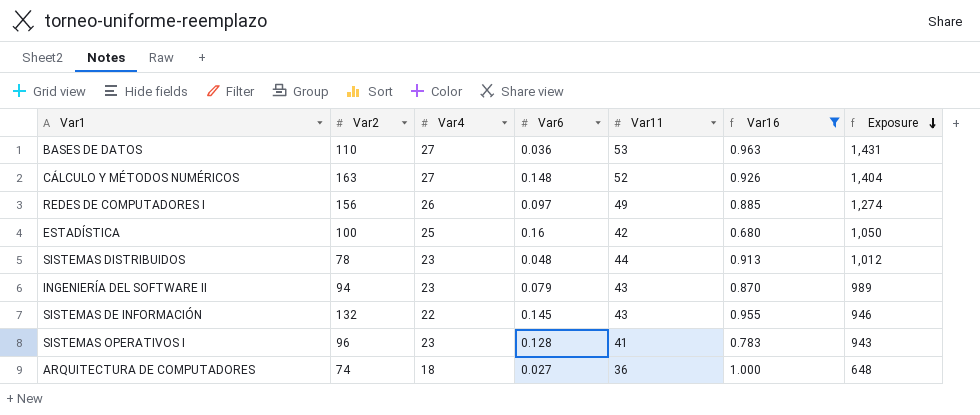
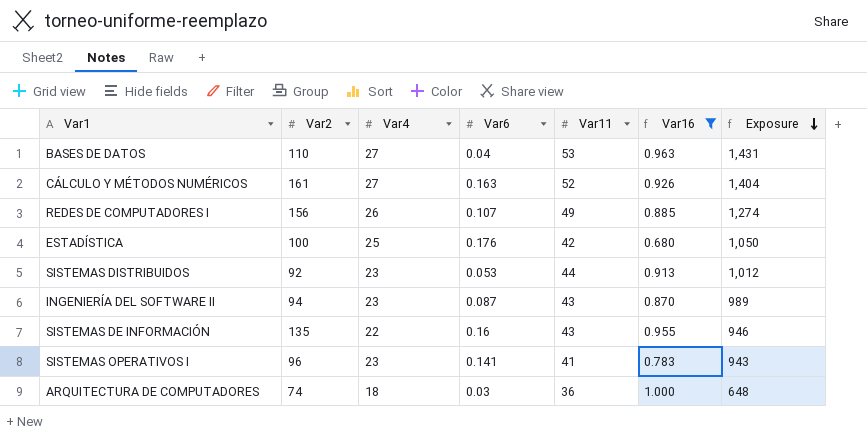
BASES DE DATOS | Var6: 0.036 -> 0.04
CÁLCULO Y MÉTODOS NUMÉRICOS | Var2: 163 -> 161
CÁLCULO Y MÉTODOS NUMÉRICOS | Var6: 0.148 -> 0.163
REDES DE COMPUTADORES I | Var6: 0.097 -> 0.107
ESTADÍSTICA | Var6: 0.16 -> 0.176
SISTEMAS DISTRIBUIDOS | Var2: 78 -> 92
SISTEMAS DISTRIBUIDOS | Var6: 0.048 -> 0.053
INGENIERÍA DEL SOFTWARE II | Var6: 0.079 -> 0.087
SISTEMAS DE INFORMACIÓN | Var2: 132 -> 135
SISTEMAS DE INFORMACIÓN | Var6: 0.145 -> 0.16
SISTEMAS OPERATIVOS I | Var6: 0.128 -> 0.141
ARQUITECTURA DE COMPUTADORES | Var6: 0.027 -> 0.03

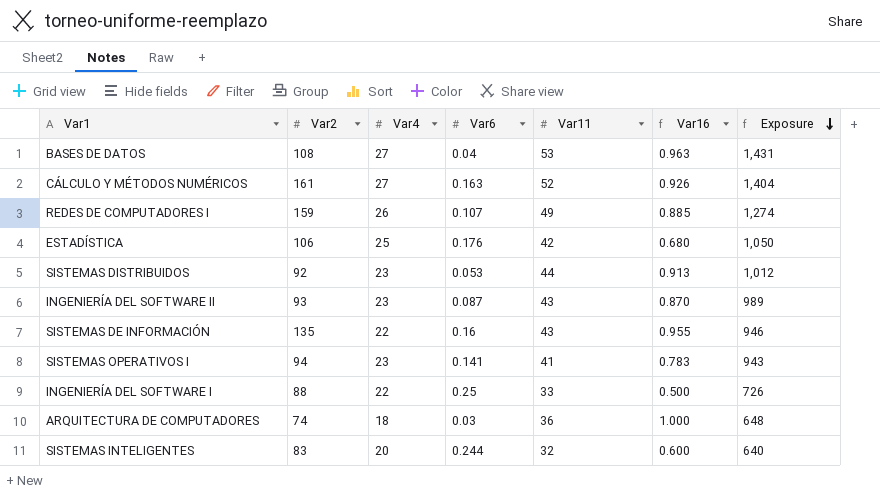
filter: Var16 >= 0.680 -> none
BASES DE DATOS | Var2: 110 -> 108
REDES DE COMPUTADORES I | Var2: 156 -> 159
ESTADÍSTICA | Var2: 100 -> 106
INGENIERÍA DEL SOFTWARE II | Var2: 94 -> 93
SISTEMAS OPERATIVOS I | Var2: 96 -> 94

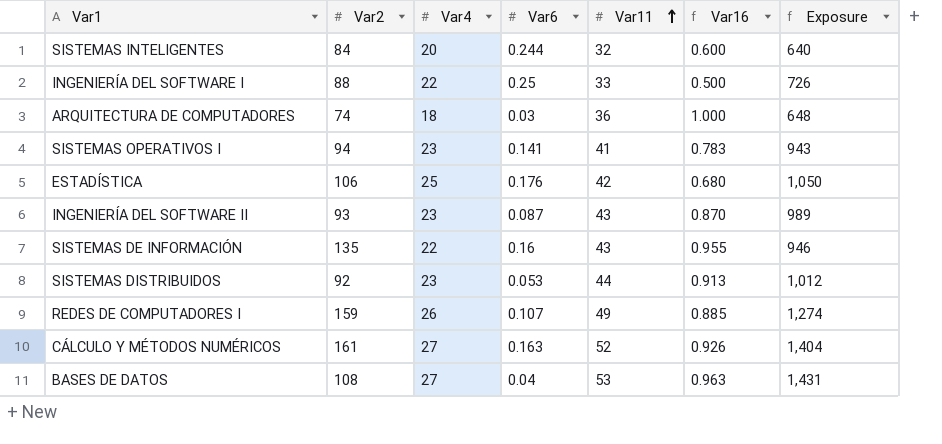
row order: Exposure descending -> Var11 ascending
SISTEMAS INTELIGENTES | Var2: 83 -> 84

